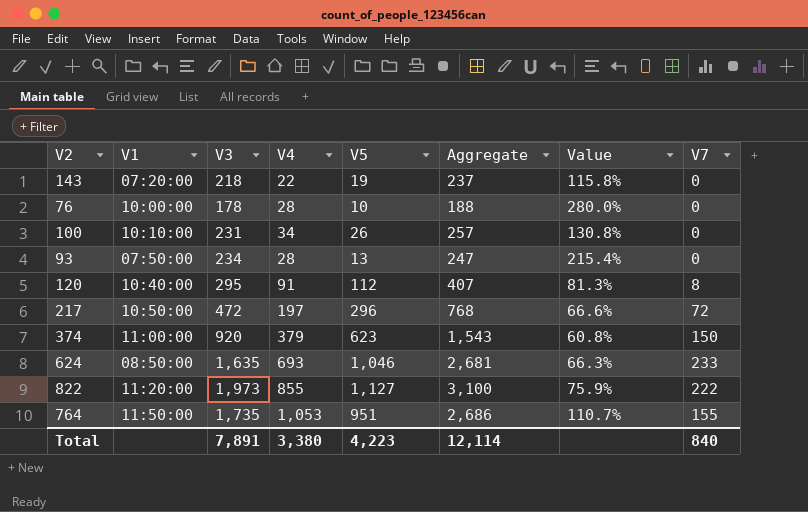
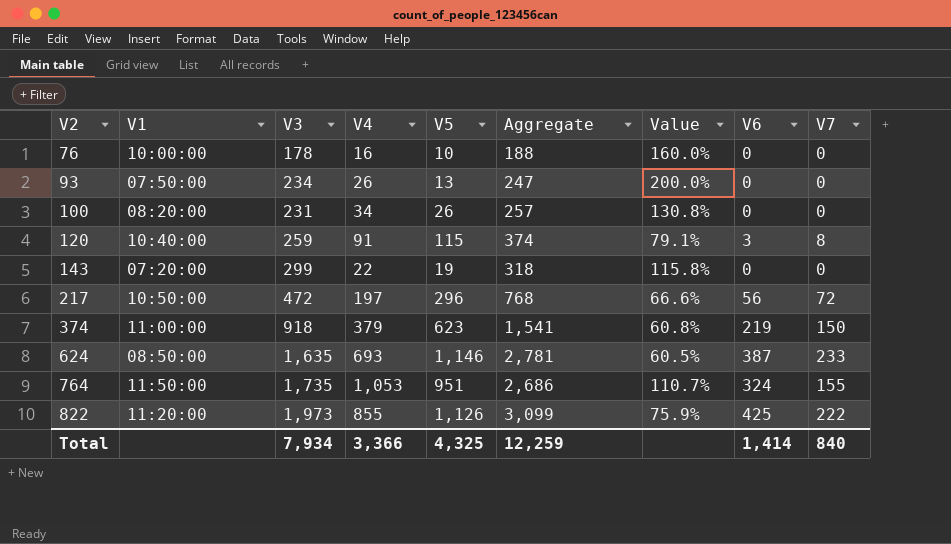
row order: none -> V2 ascending
column V6 | position: none -> 8
76 | V4: 28 -> 16
76 | Value: 280.0% -> 160.0%
93 | V4: 28 -> 26
93 | Value: 215.4% -> 200.0%
100 | V1: 10:10:00 -> 08:20:00
120 | V3: 295 -> 259
120 | V5: 112 -> 115
120 | Aggregate: 407 -> 374
120 | Value: 81.3% -> 79.1%
143 | V3: 218 -> 299
143 | Aggregate: 237 -> 318
374 | V3: 920 -> 918
374 | Aggregate: 1,543 -> 1,541
624 | V5: 1,046 -> 1,146
624 | Aggregate: 2,681 -> 2,781
624 | Value: 66.3% -> 60.5%
822 | V5: 1,127 -> 1,126
822 | Aggregate: 3,100 -> 3,099
Total | V3: 7,891 -> 7,934
Total | V4: 3,380 -> 3,366
Total | V5: 4,223 -> 4,325
Total | Aggregate: 12,114 -> 12,259

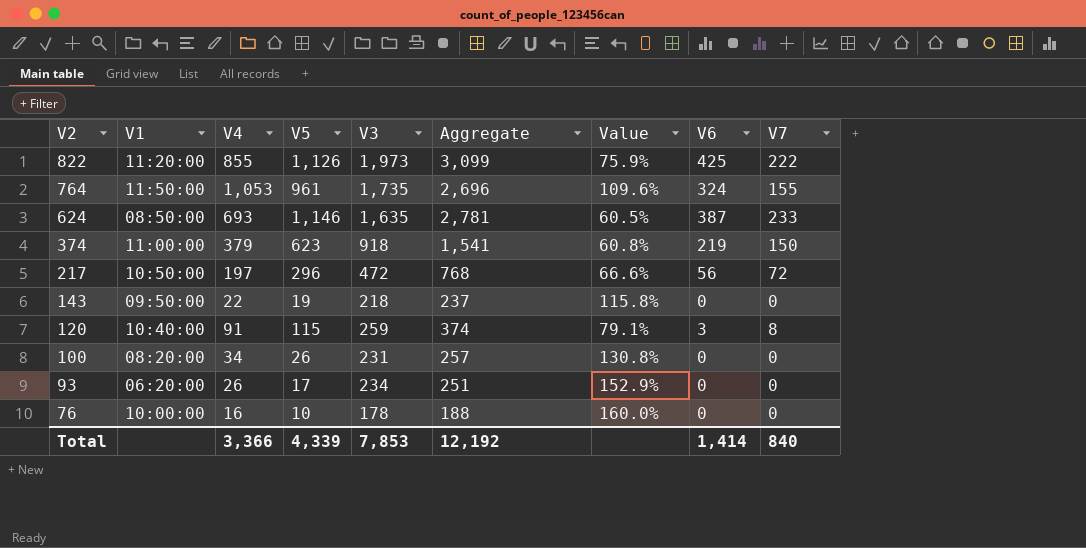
row order: V2 ascending -> V2 descending
column V3 | position: 3 -> 5
764 | V5: 951 -> 961
764 | Aggregate: 2,686 -> 2,696
764 | Value: 110.7% -> 109.6%
143 | V1: 07:20:00 -> 09:50:00
143 | V3: 299 -> 218
143 | Aggregate: 318 -> 237
93 | V1: 07:50:00 -> 06:20:00
93 | V5: 13 -> 17
93 | Aggregate: 247 -> 251
93 | Value: 200.0% -> 152.9%
Total | V5: 4,325 -> 4,339
Total | V3: 7,934 -> 7,853
Total | Aggregate: 12,259 -> 12,192

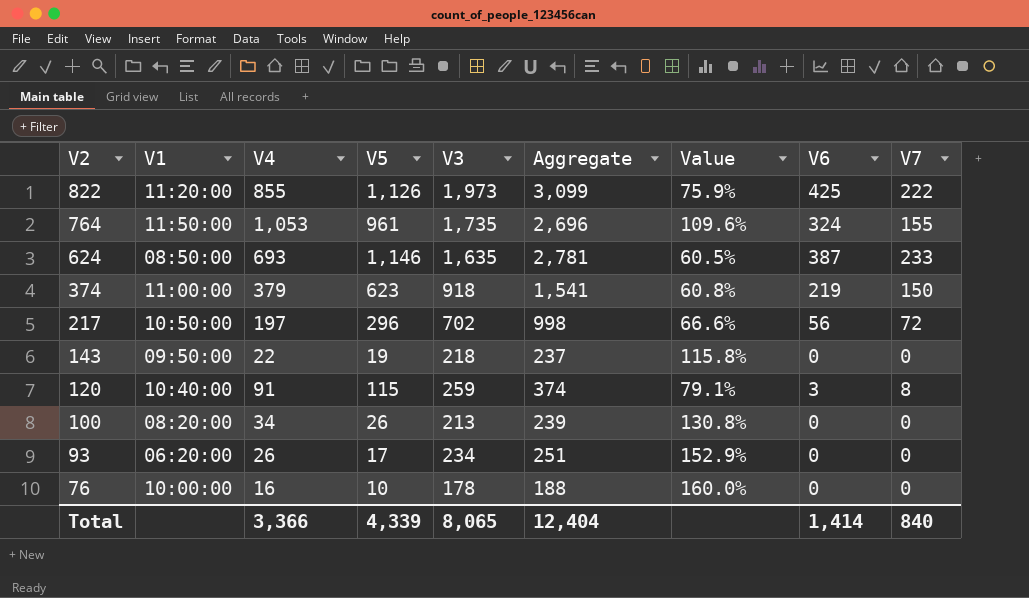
217 | V3: 472 -> 702
217 | Aggregate: 768 -> 998
100 | V3: 231 -> 213
100 | Aggregate: 257 -> 239
Total | V3: 7,853 -> 8,065
Total | Aggregate: 12,192 -> 12,404

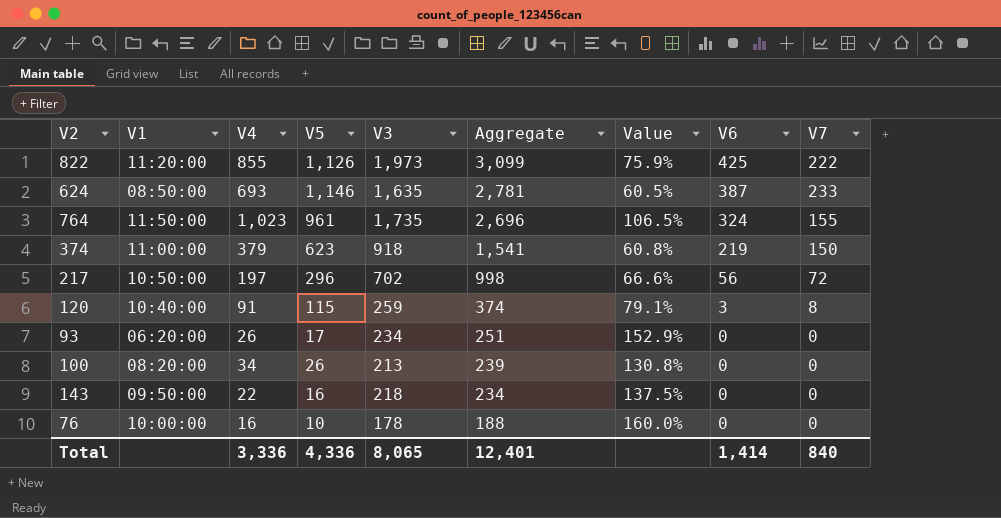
row order: V2 descending -> Aggregate descending
764 | V4: 1,053 -> 1,023
764 | Value: 109.6% -> 106.5%
143 | V5: 19 -> 16
143 | Aggregate: 237 -> 234
143 | Value: 115.8% -> 137.5%
Total | V4: 3,366 -> 3,336
Total | V5: 4,339 -> 4,336
Total | Aggregate: 12,404 -> 12,401

